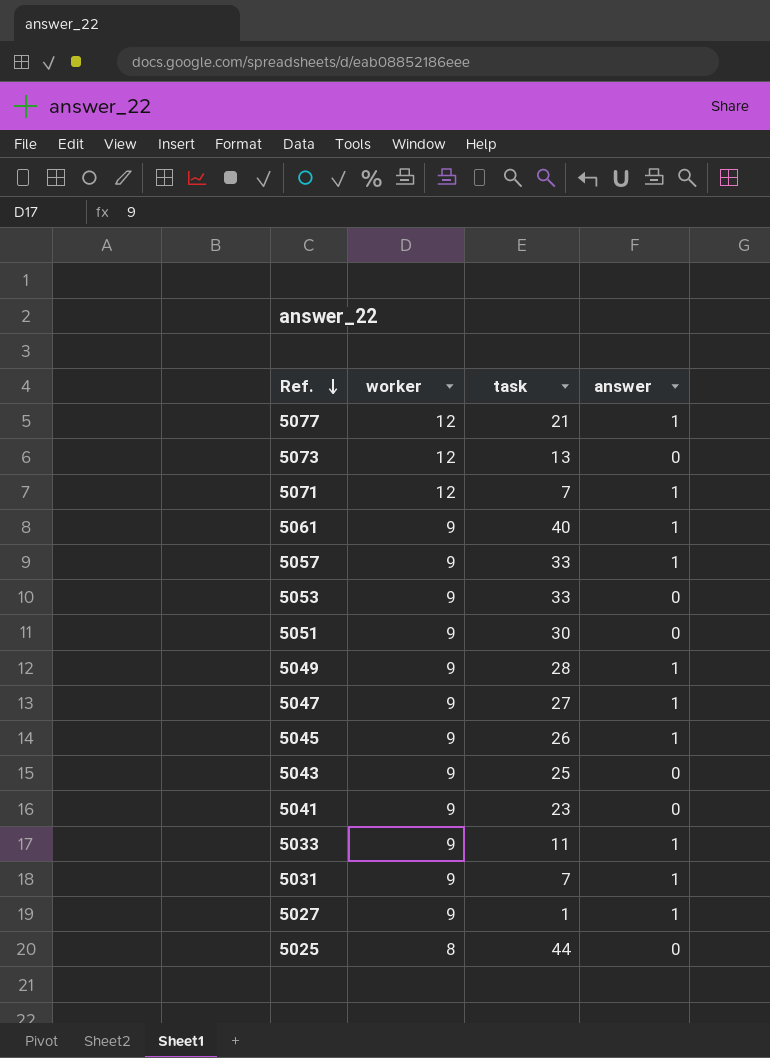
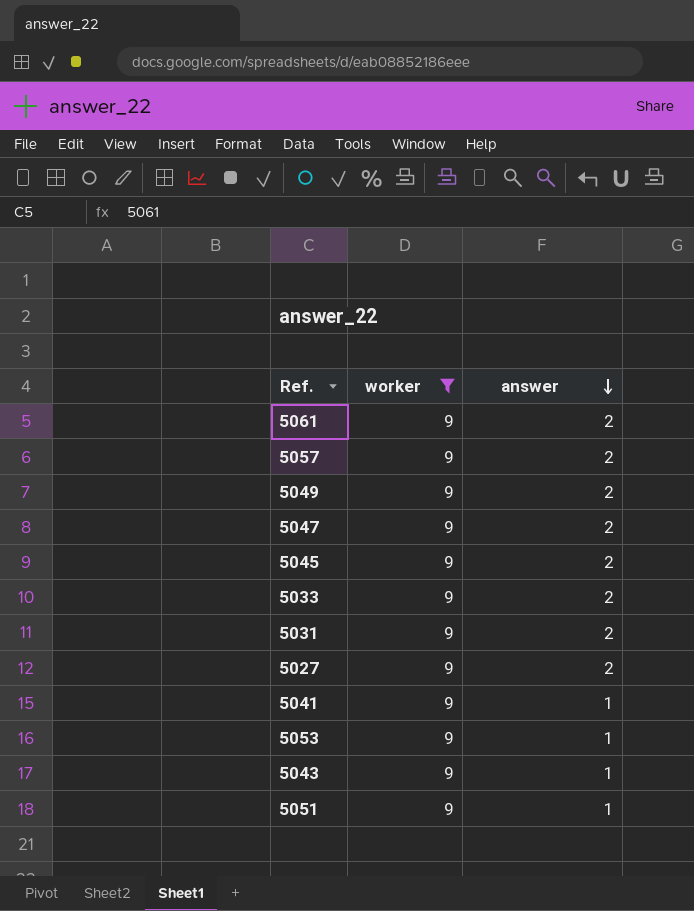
filter: none -> worker = 9
row order: Ref. descending -> answer descending
column task | position: 3 -> none
5061 | answer: 1 -> 2
5057 | answer: 1 -> 2
5049 | answer: 1 -> 2
5047 | answer: 1 -> 2
5045 | answer: 1 -> 2
5033 | answer: 1 -> 2
5031 | answer: 1 -> 2
5027 | answer: 1 -> 2
5041 | answer: 0 -> 1
5053 | answer: 0 -> 1
5043 | answer: 0 -> 1
5051 | answer: 0 -> 1

